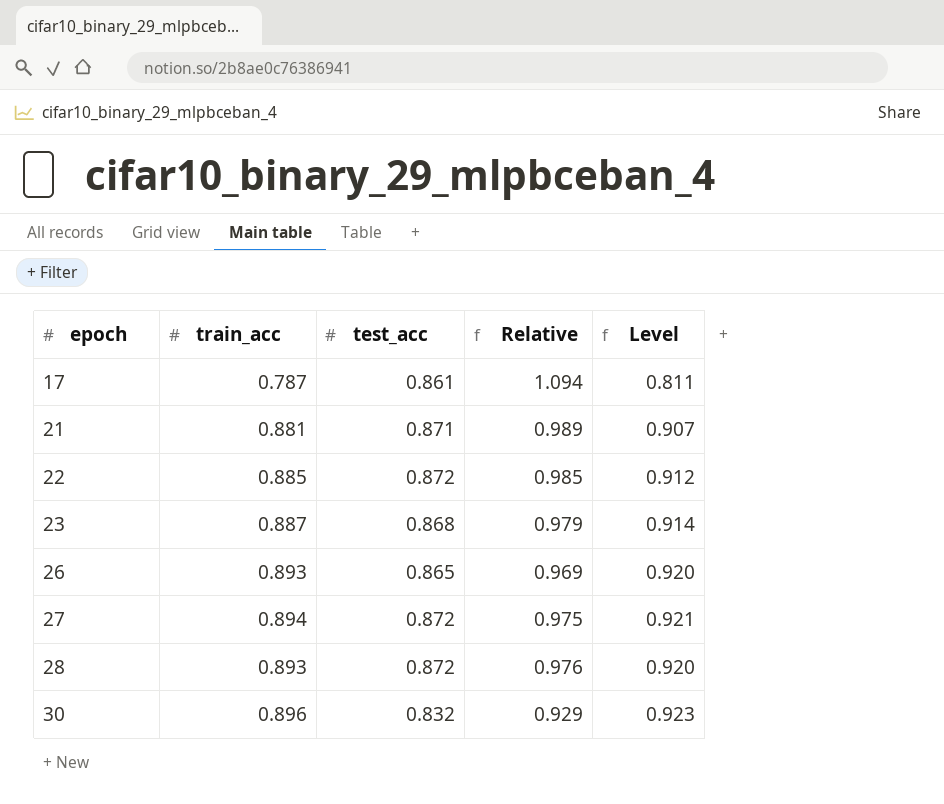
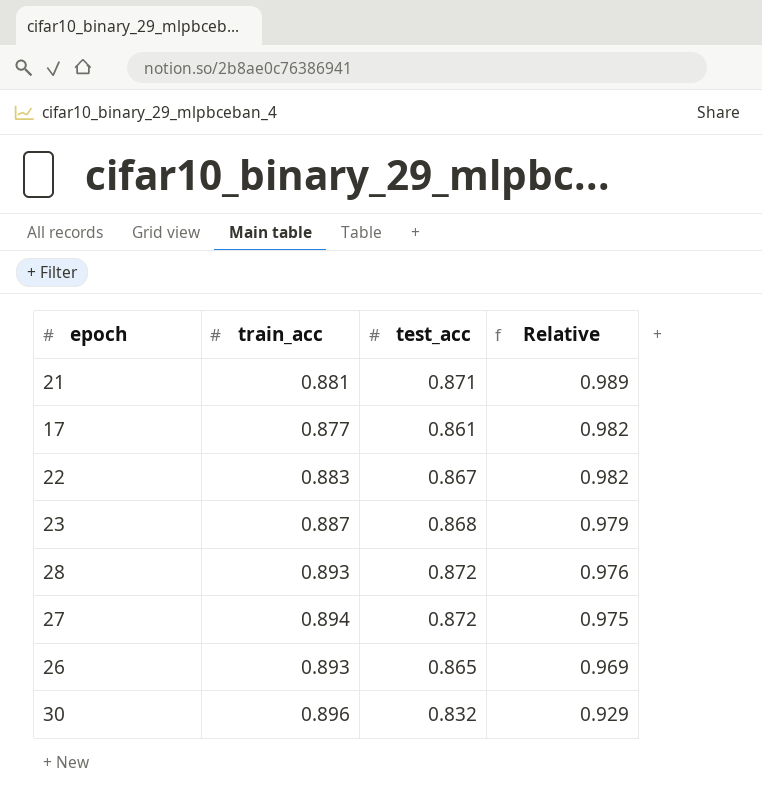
row order: epoch ascending -> Relative descending
column Level | formula: [train_acc] * 1.03 -> none
17 | train_acc: 0.787 -> 0.877
17 | Relative: 1.094 -> 0.982
22 | train_acc: 0.885 -> 0.883
22 | test_acc: 0.872 -> 0.867
22 | Relative: 0.985 -> 0.982

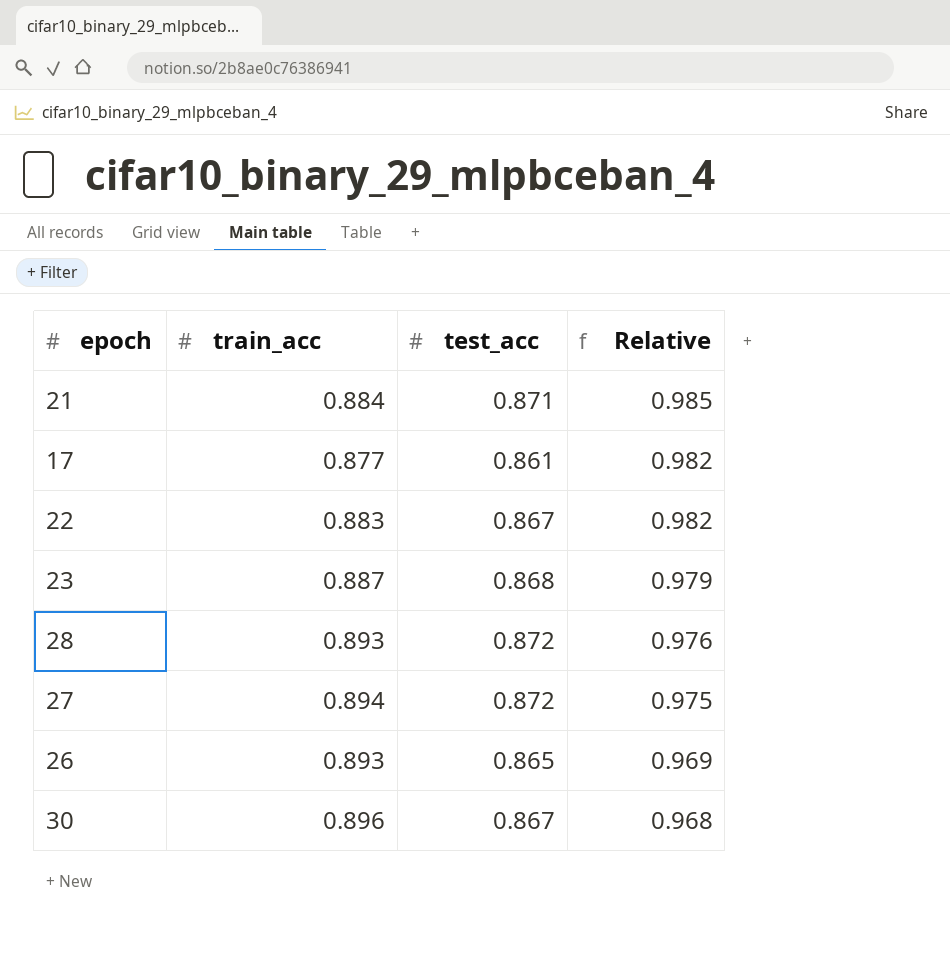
21 | train_acc: 0.881 -> 0.884
21 | Relative: 0.989 -> 0.985
30 | test_acc: 0.832 -> 0.867
30 | Relative: 0.929 -> 0.968

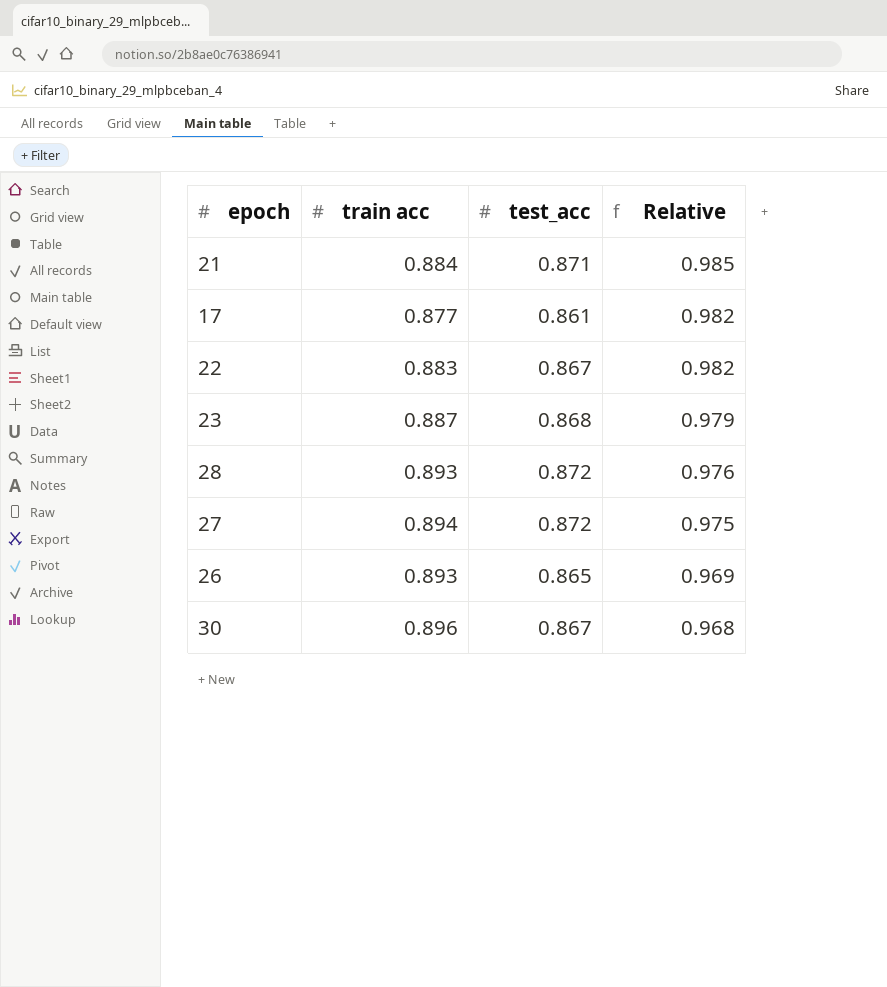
column name: train_acc -> train acc

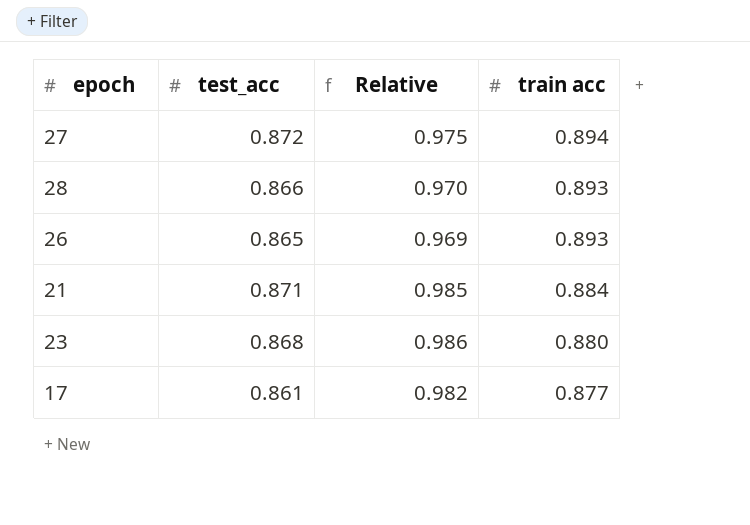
row order: Relative descending -> train acc descending
column train acc | position: 2 -> 4
row 22: 0.883 | 0.867 | 0.982 -> none
row 30: 0.896 | 0.867 | 0.968 -> none
28 | test_acc: 0.872 -> 0.866
28 | Relative: 0.976 -> 0.970
23 | Relative: 0.979 -> 0.986
23 | train acc: 0.887 -> 0.880

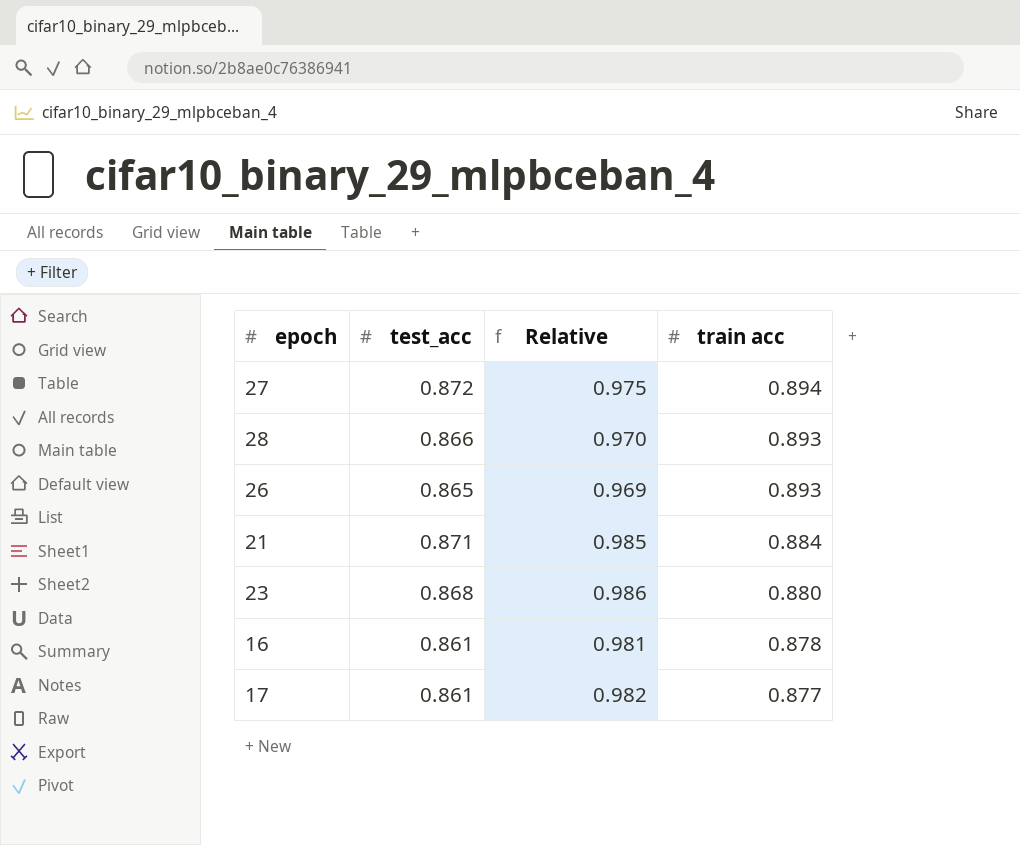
row 16: none -> 0.861 | 0.981 | 0.878

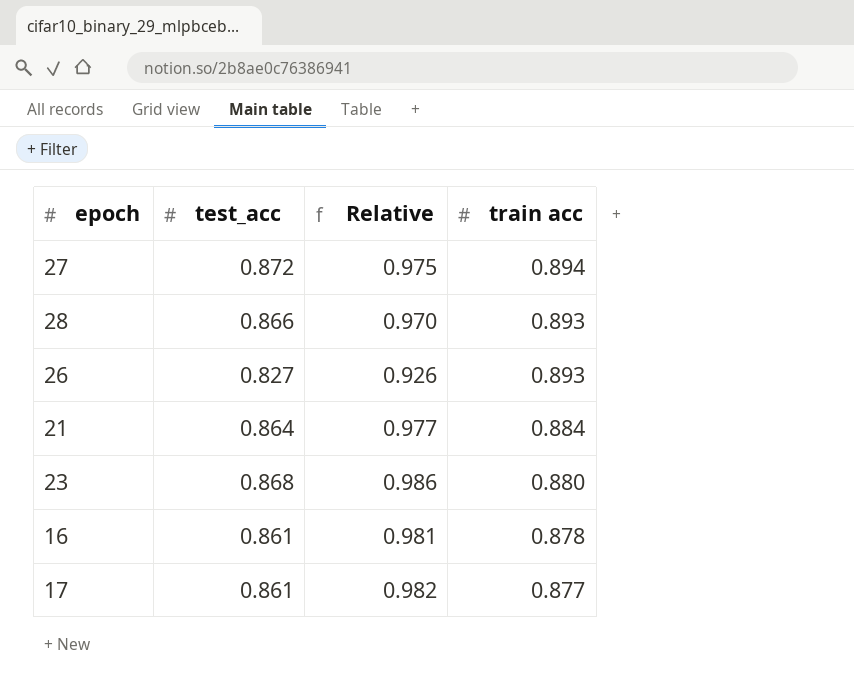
26 | test_acc: 0.865 -> 0.827
26 | Relative: 0.969 -> 0.926
21 | test_acc: 0.871 -> 0.864
21 | Relative: 0.985 -> 0.977

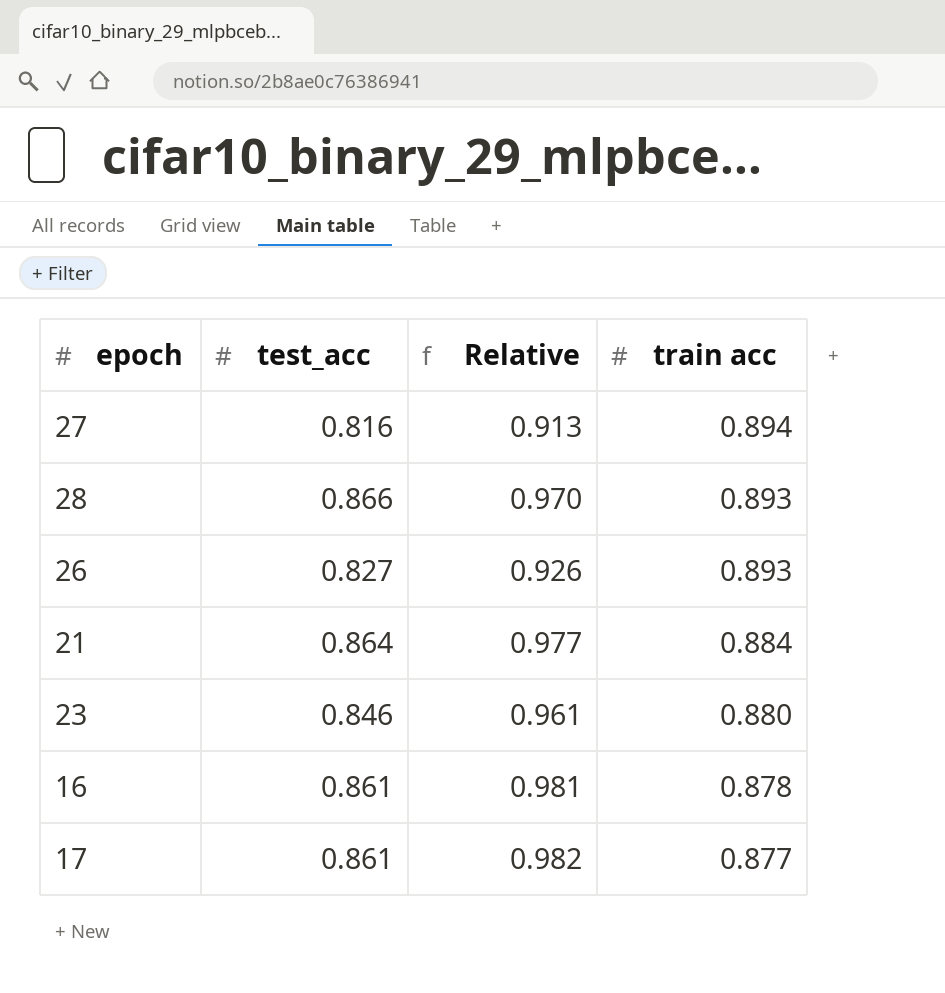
27 | test_acc: 0.872 -> 0.816
27 | Relative: 0.975 -> 0.913
23 | test_acc: 0.868 -> 0.846
23 | Relative: 0.986 -> 0.961

